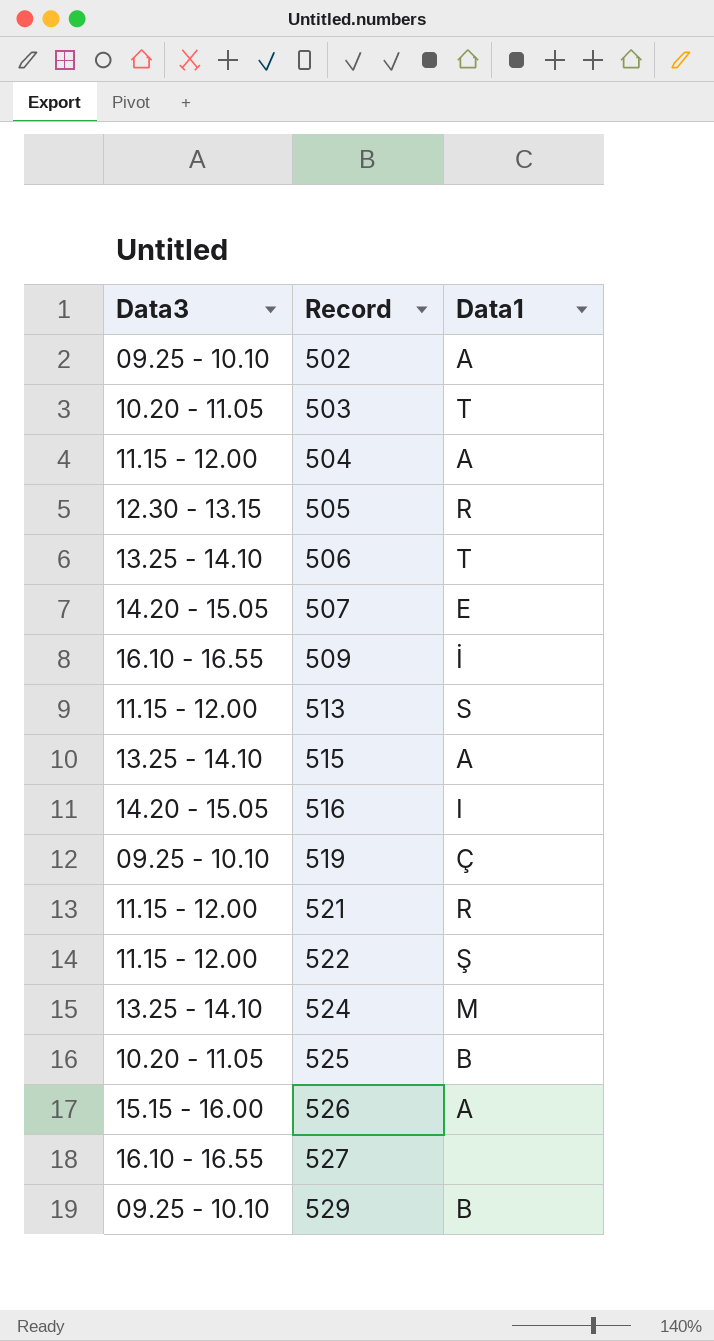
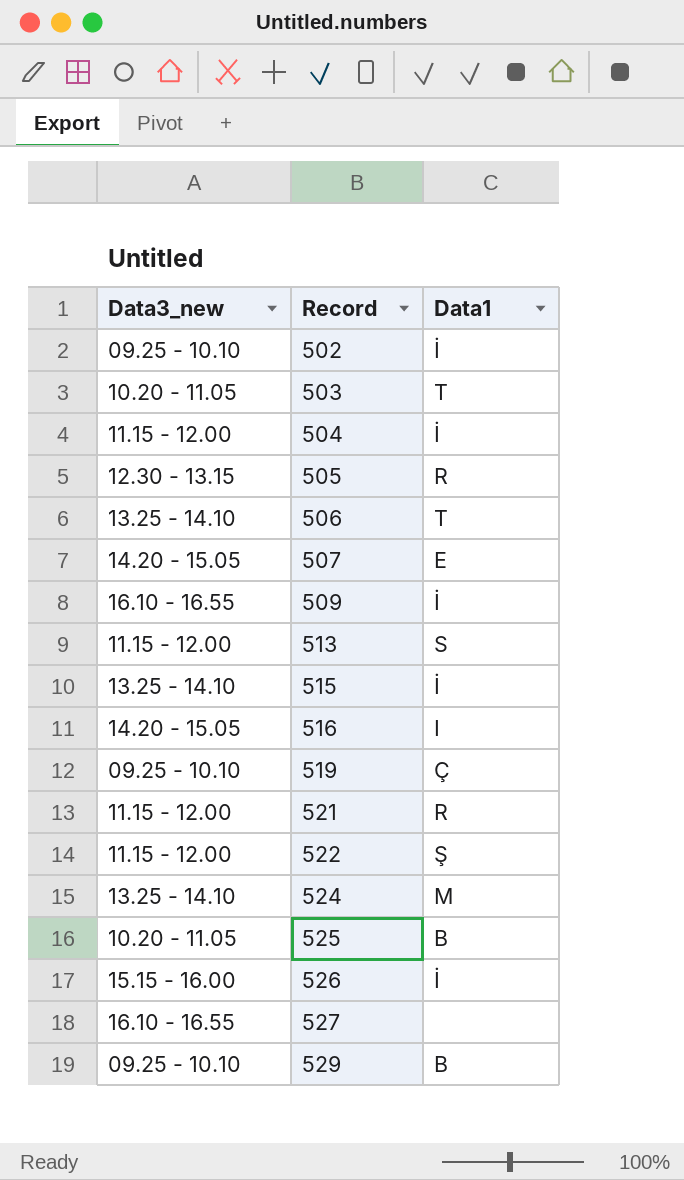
column name: Data3 -> Data3_new
502 | Data1: A -> İ
504 | Data1: A -> İ
515 | Data1: A -> İ
526 | Data1: A -> İ

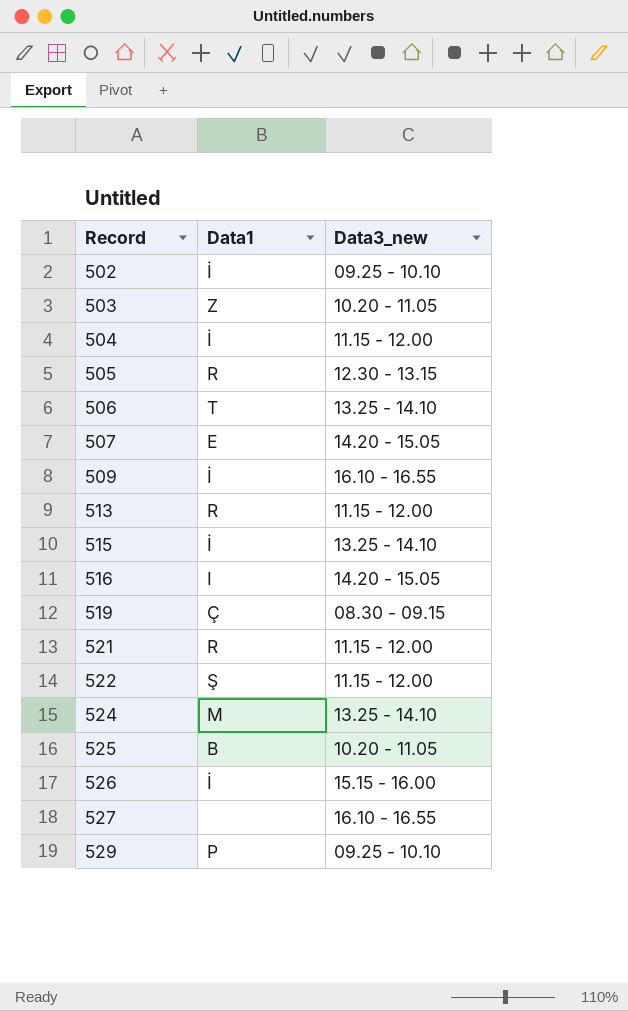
column Data3_new | position: 1 -> 3
503 | Data1: T -> Z
513 | Data1: S -> R
519 | Data3_new: 09.25 - 10.10 -> 08.30 - 09.15
529 | Data1: B -> P

